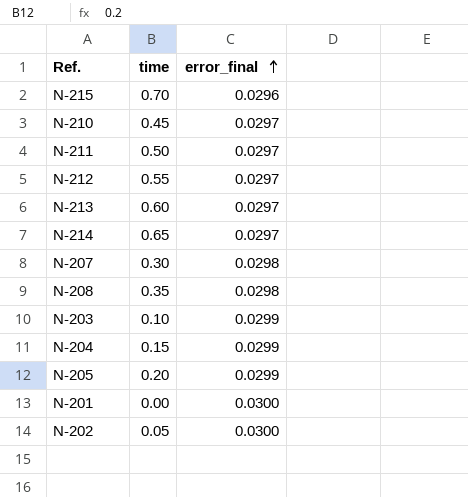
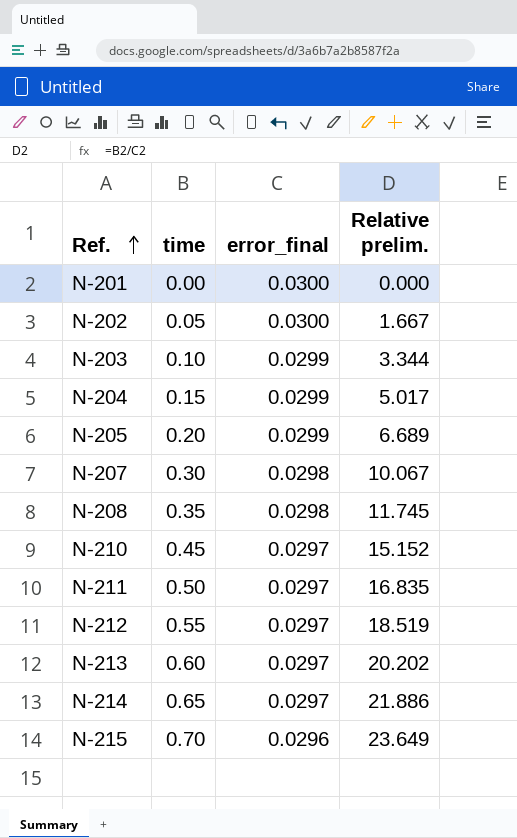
row order: error_final ascending -> Ref. ascending
column Relative prelim. | formula: none -> [time] / [error_final]

